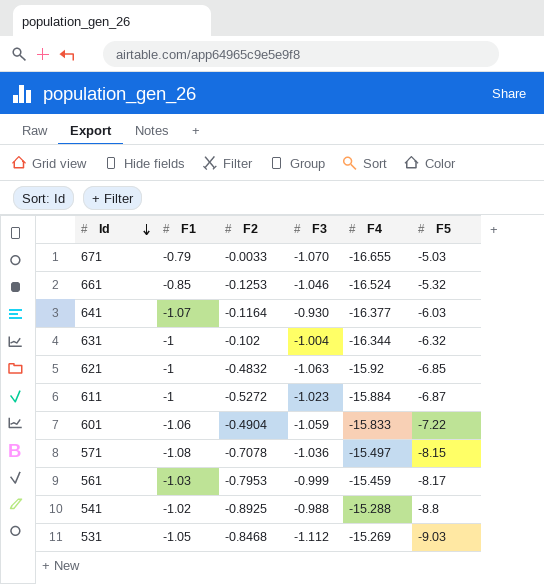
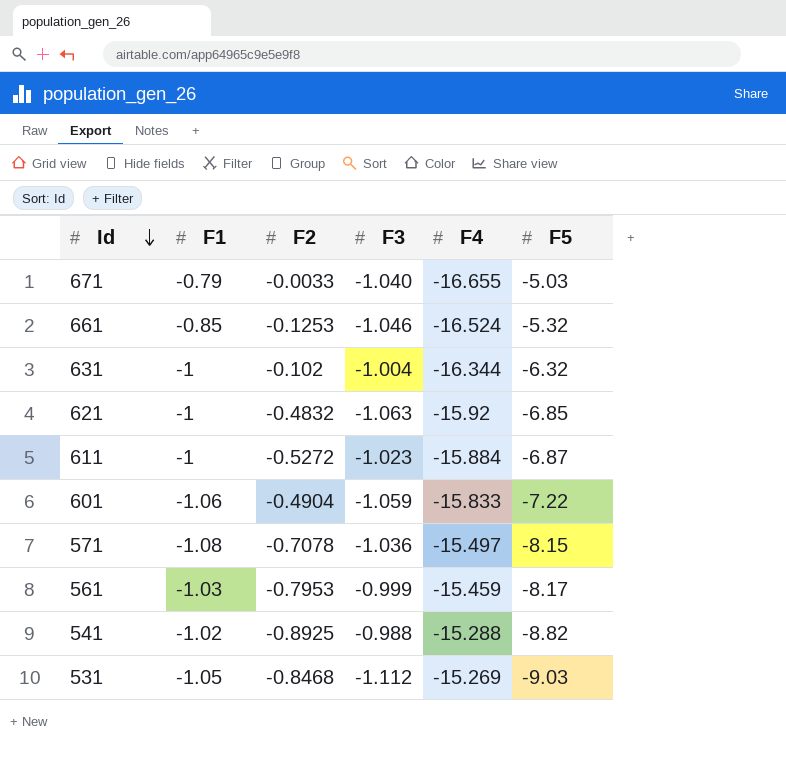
row 641: -1.07 | -0.1164 | -0.930 | -16.377 | -6.03 -> none
671 | F3: -1.070 -> -1.040
541 | F5: -8.8 -> -8.82

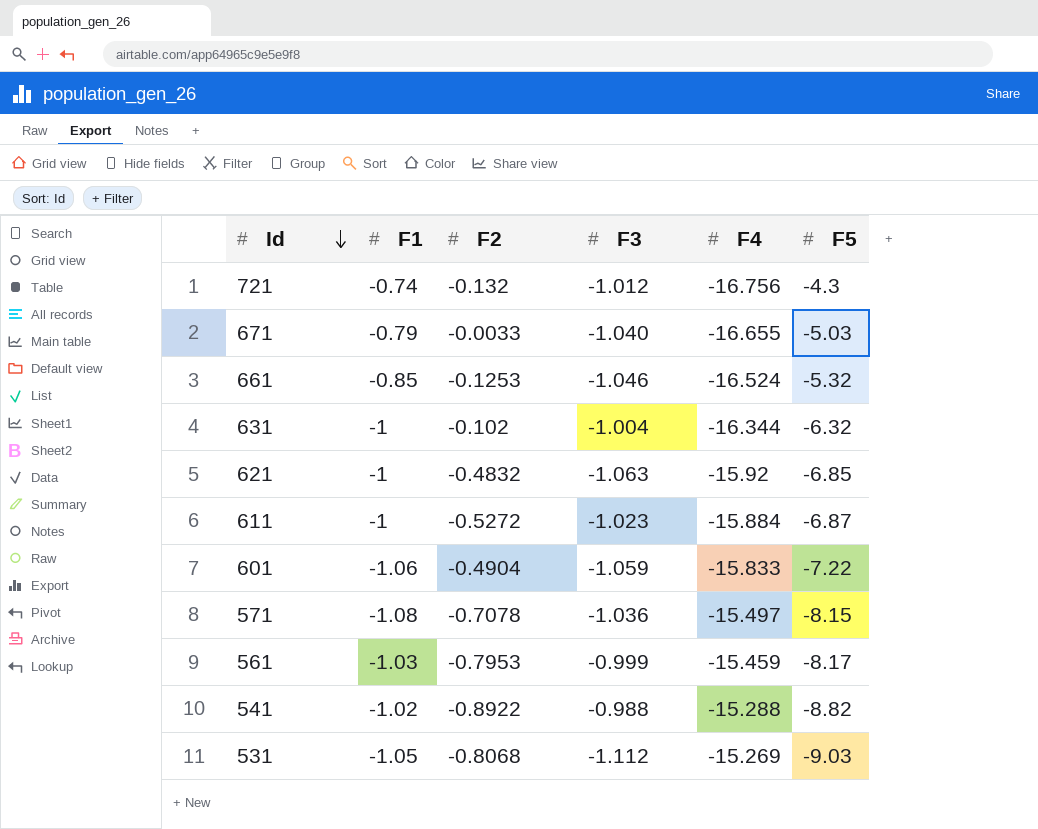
row 721: none -> -0.74 | -0.132 | -1.012 | -16.756 | -4.3
541 | F2: -0.8925 -> -0.8922
531 | F2: -0.8468 -> -0.8068

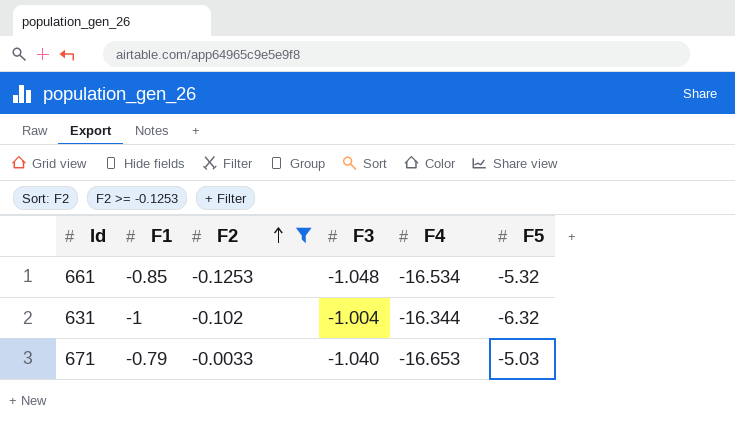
filter: none -> F2 >= -0.1253
row order: Id descending -> F2 ascending
661 | F3: -1.046 -> -1.048
661 | F4: -16.524 -> -16.534
671 | F4: -16.655 -> -16.653

